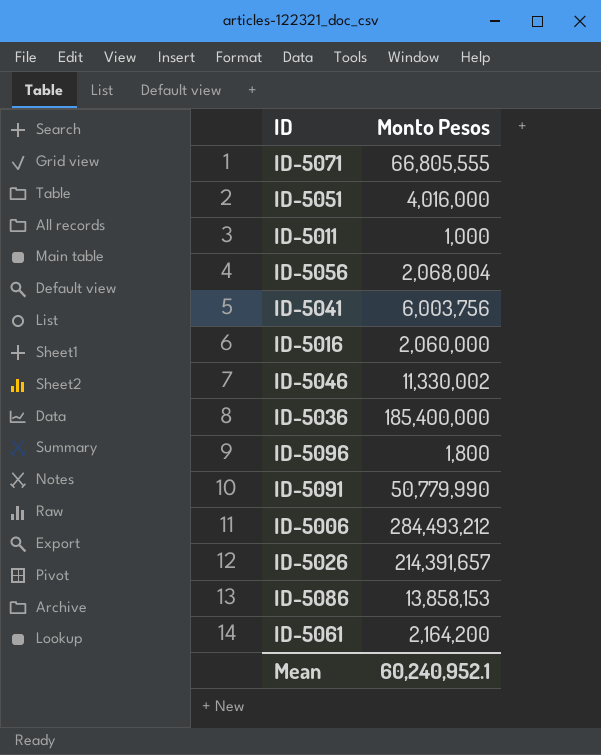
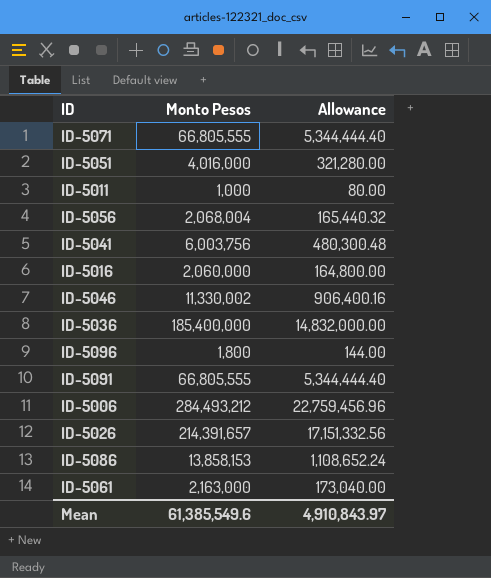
column Allowance | formula: none -> [Monto Pesos] * 0.08
ID-5091 | Monto Pesos: 50,779,990 -> 66,805,555
ID-5061 | Monto Pesos: 2,164,200 -> 2,163,000
Mean | Monto Pesos: 60,240,952.1 -> 61,385,549.6

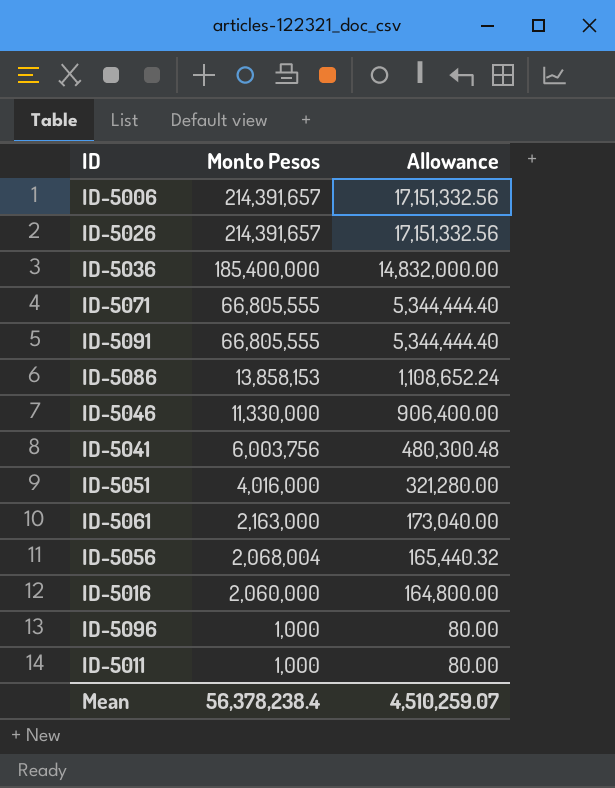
row order: none -> Monto Pesos descending
ID-5006 | Monto Pesos: 284,493,212 -> 214,391,657
ID-5006 | Allowance: 22,759,456.96 -> 17,151,332.56
ID-5046 | Monto Pesos: 11,330,002 -> 11,330,000
ID-5046 | Allowance: 906,400.16 -> 906,400.00
ID-5096 | Monto Pesos: 1,800 -> 1,000
ID-5096 | Allowance: 144.00 -> 80.00
Mean | Monto Pesos: 61,385,549.6 -> 56,378,238.4
Mean | Allowance: 4,910,843.97 -> 4,510,259.07

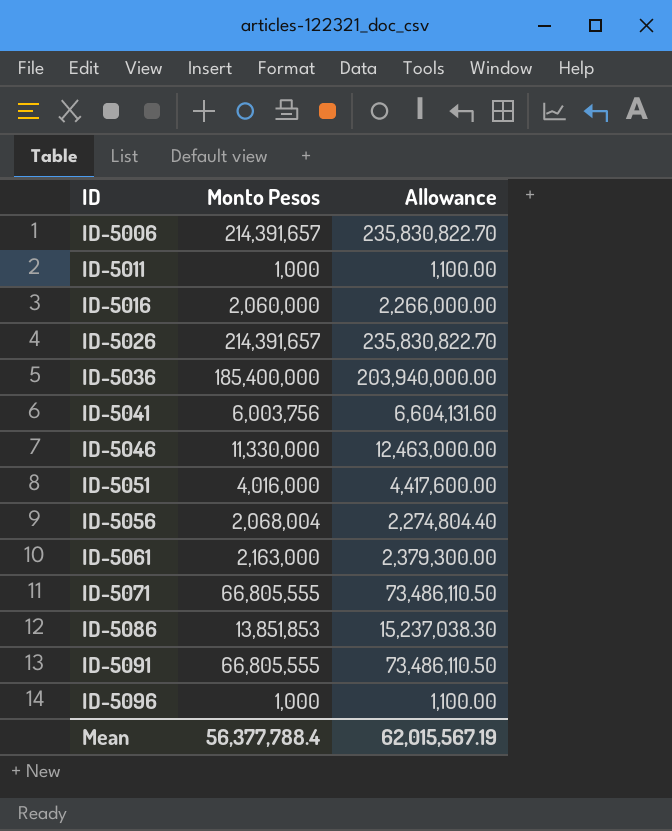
row order: Monto Pesos descending -> ID ascending
column Allowance | formula: [Monto Pesos] * 0.08 -> [Monto Pesos] * 1.1
ID-5086 | Monto Pesos: 13,858,153 -> 13,851,853
Mean | Monto Pesos: 56,378,238.4 -> 56,377,788.4
Mean | Allowance: 4,510,259.07 -> 62,015,567.19

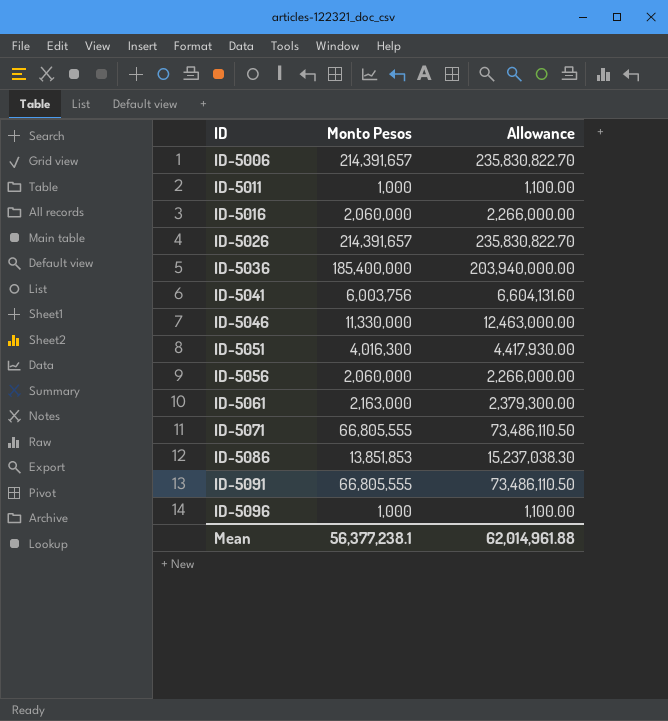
ID-5051 | Monto Pesos: 4,016,000 -> 4,016,300
ID-5051 | Allowance: 4,417,600.00 -> 4,417,930.00
ID-5056 | Monto Pesos: 2,068,004 -> 2,060,000
ID-5056 | Allowance: 2,274,804.40 -> 2,266,000.00
Mean | Monto Pesos: 56,377,788.4 -> 56,377,238.1
Mean | Allowance: 62,015,567.19 -> 62,014,961.88

